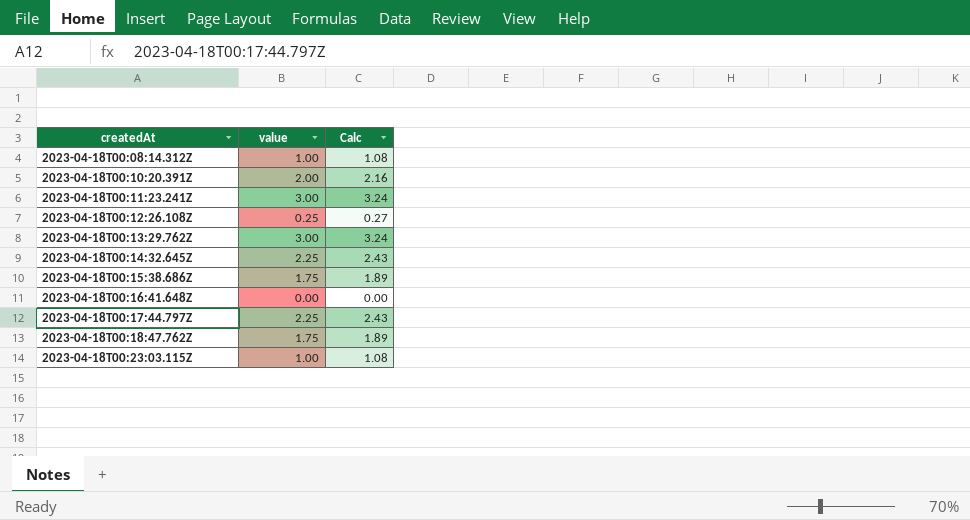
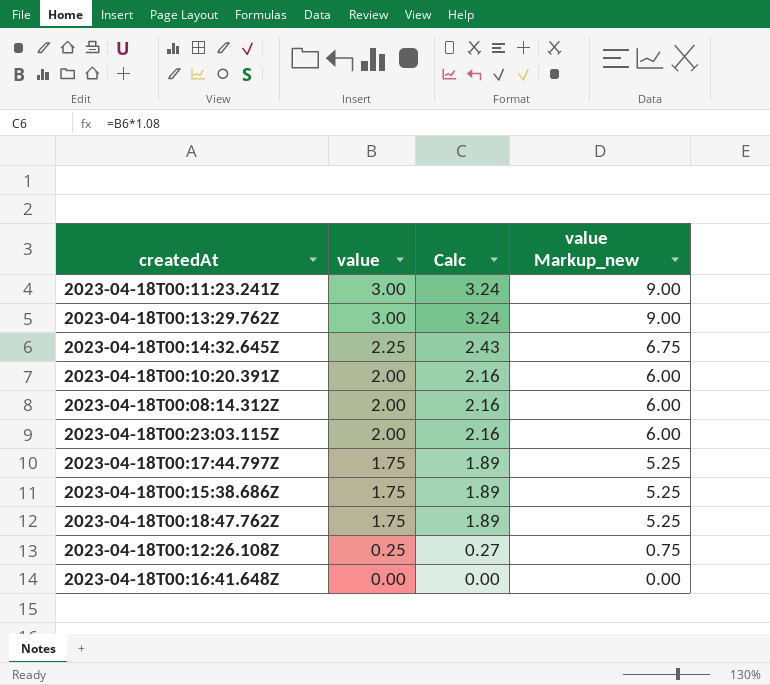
row order: createdAt ascending -> value descending
column value Markup_new | formula: none -> [value] * 3
2023-04-18T00:08:14.312Z | value: 1.00 -> 2.00
2023-04-18T00:08:14.312Z | Calc: 1.08 -> 2.16
2023-04-18T00:23:03.115Z | value: 1.00 -> 2.00
2023-04-18T00:23:03.115Z | Calc: 1.08 -> 2.16
2023-04-18T00:17:44.797Z | value: 2.25 -> 1.75
2023-04-18T00:17:44.797Z | Calc: 2.43 -> 1.89

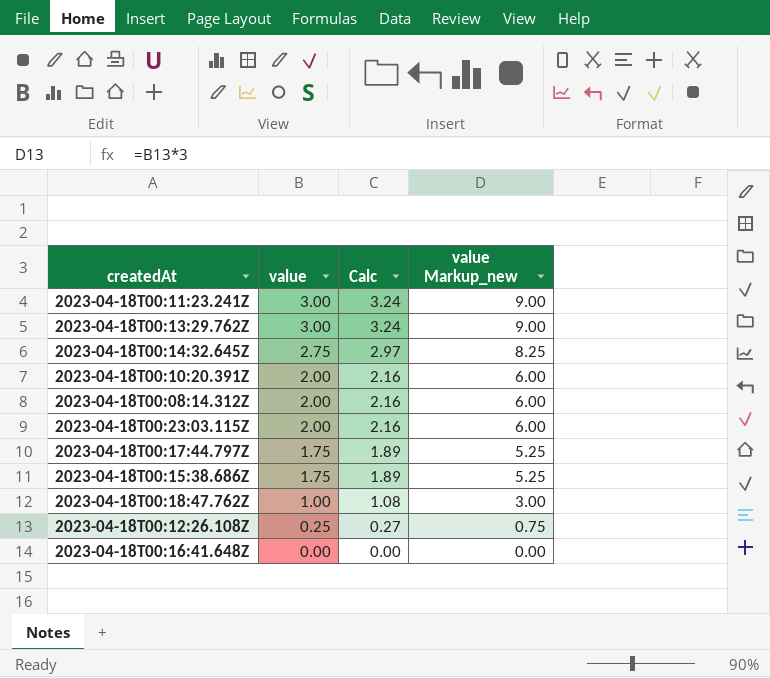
2023-04-18T00:14:32.645Z | value: 2.25 -> 2.75
2023-04-18T00:14:32.645Z | Calc: 2.43 -> 2.97
2023-04-18T00:14:32.645Z | value Markup_new: 6.75 -> 8.25
2023-04-18T00:18:47.762Z | value: 1.75 -> 1.00
2023-04-18T00:18:47.762Z | Calc: 1.89 -> 1.08
2023-04-18T00:18:47.762Z | value Markup_new: 5.25 -> 3.00

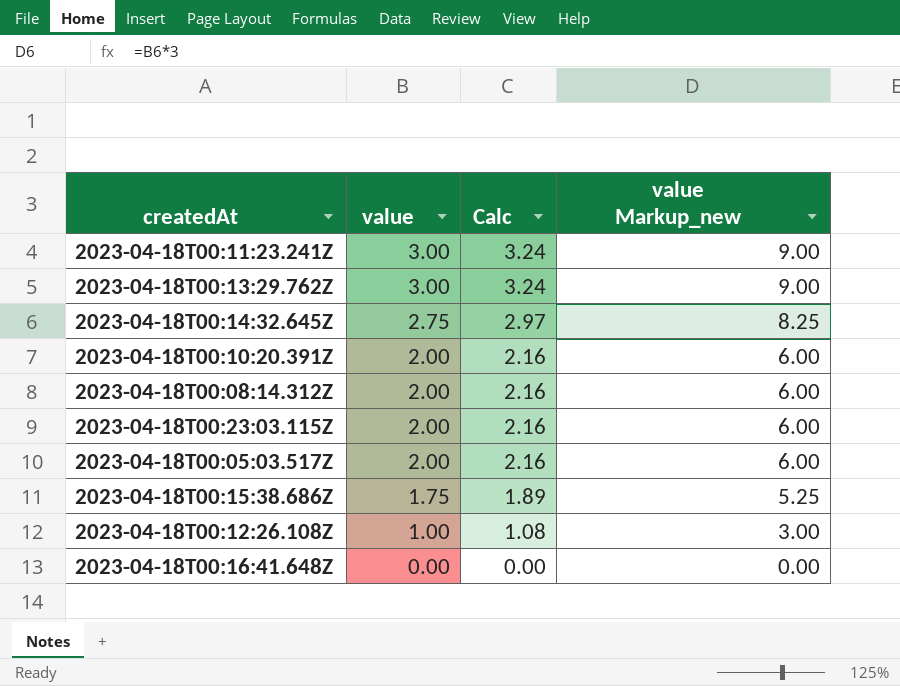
row 2023-04-18T00:17:44.797Z: 1.75 | 1.89 | 5.25 -> none
row 2023-04-18T00:18:47.762Z: 1.00 | 1.08 | 3.00 -> none
row 2023-04-18T00:05:03.517Z: none -> 2.00 | 2.16 | 6.00
2023-04-18T00:12:26.108Z | value: 0.25 -> 1.00
2023-04-18T00:12:26.108Z | Calc: 0.27 -> 1.08
2023-04-18T00:12:26.108Z | value Markup_new: 0.75 -> 3.00

